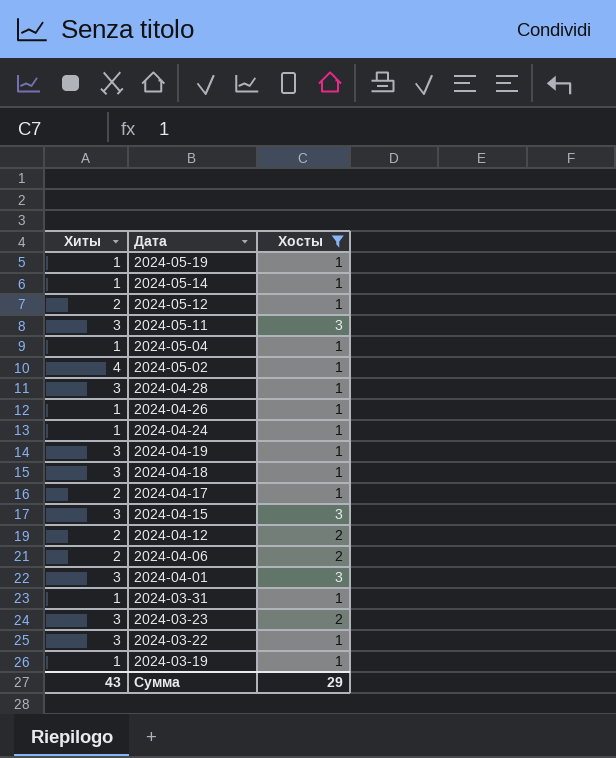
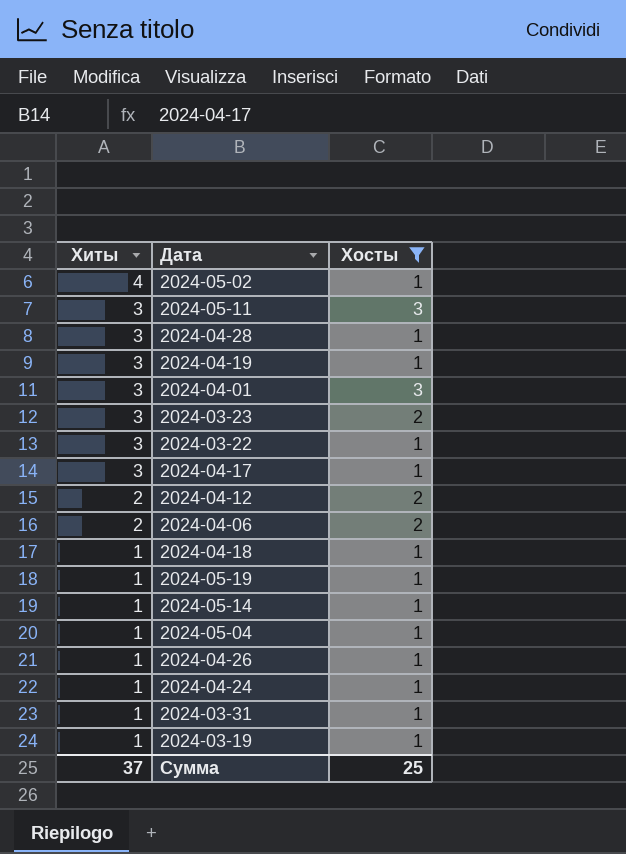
row order: Дата descending -> Хиты descending
row 2024-05-12: 2 | 1 -> none
row 2024-04-15: 3 | 3 -> none
2024-04-17 | Хиты: 2 -> 3
2024-04-18 | Хиты: 3 -> 1
Сумма | Хиты: 43 -> 37
Сумма | Хосты: 29 -> 25

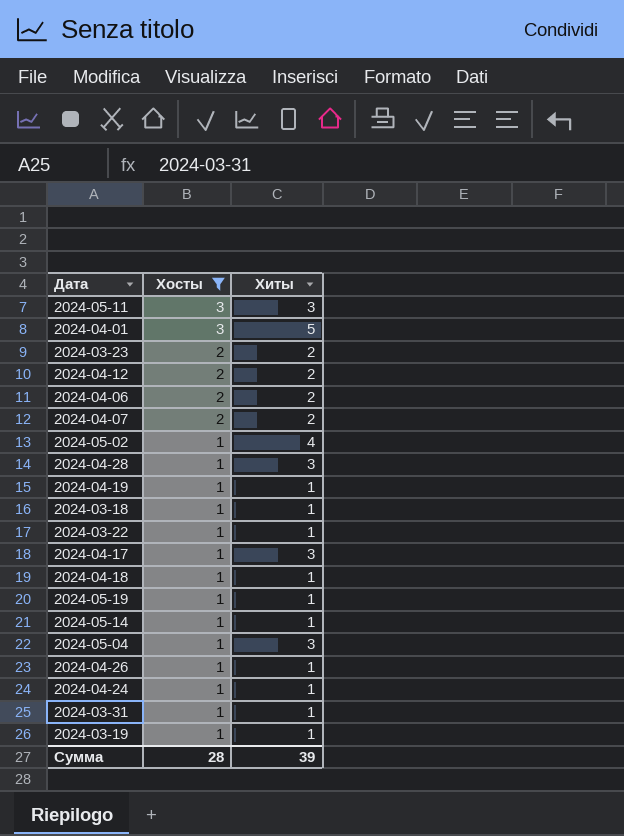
row order: Хиты descending -> Хосты descending
column Хиты | position: 1 -> 3
2024-04-01 | Хиты: 3 -> 5
2024-03-23 | Хиты: 3 -> 2
row 2024-04-07: none -> 2 | 2
2024-04-19 | Хиты: 3 -> 1
row 2024-03-18: none -> 1 | 1
2024-03-22 | Хиты: 3 -> 1
2024-05-04 | Хиты: 1 -> 3
Сумма | Хосты: 25 -> 28
Сумма | Хиты: 37 -> 39

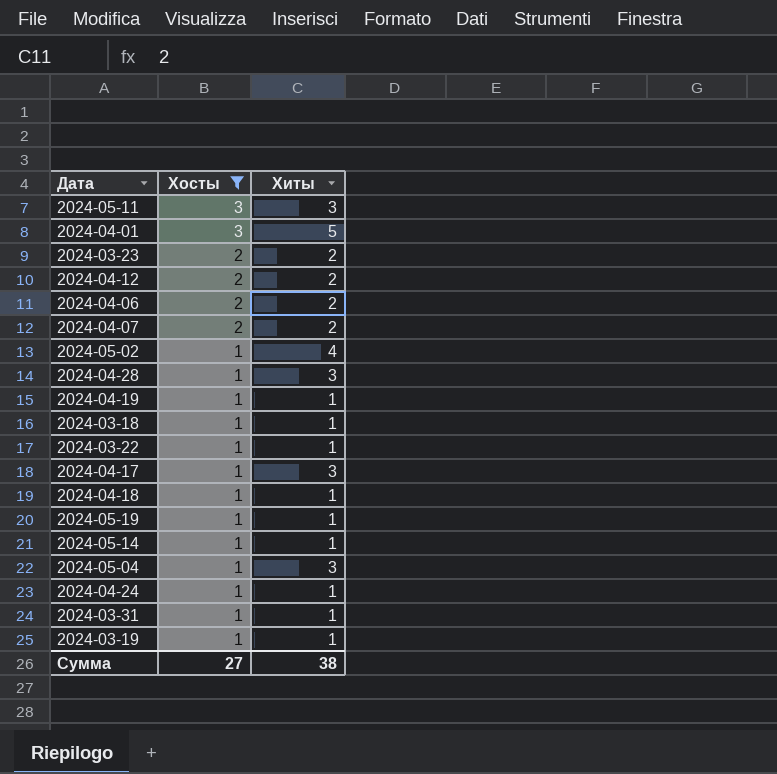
row 2024-04-26: 1 | 1 -> none
Сумма | Хосты: 28 -> 27
Сумма | Хиты: 39 -> 38

